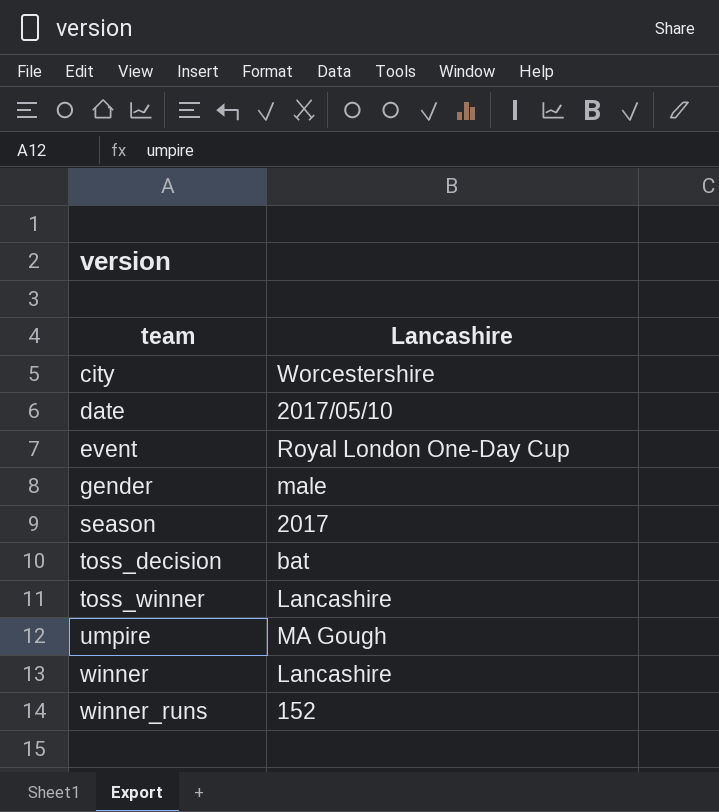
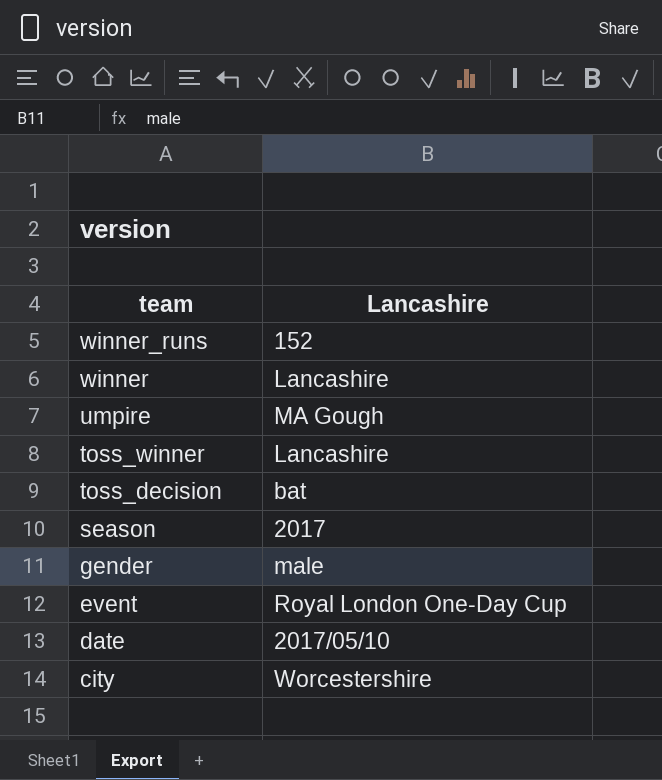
row order: team ascending -> team descending

